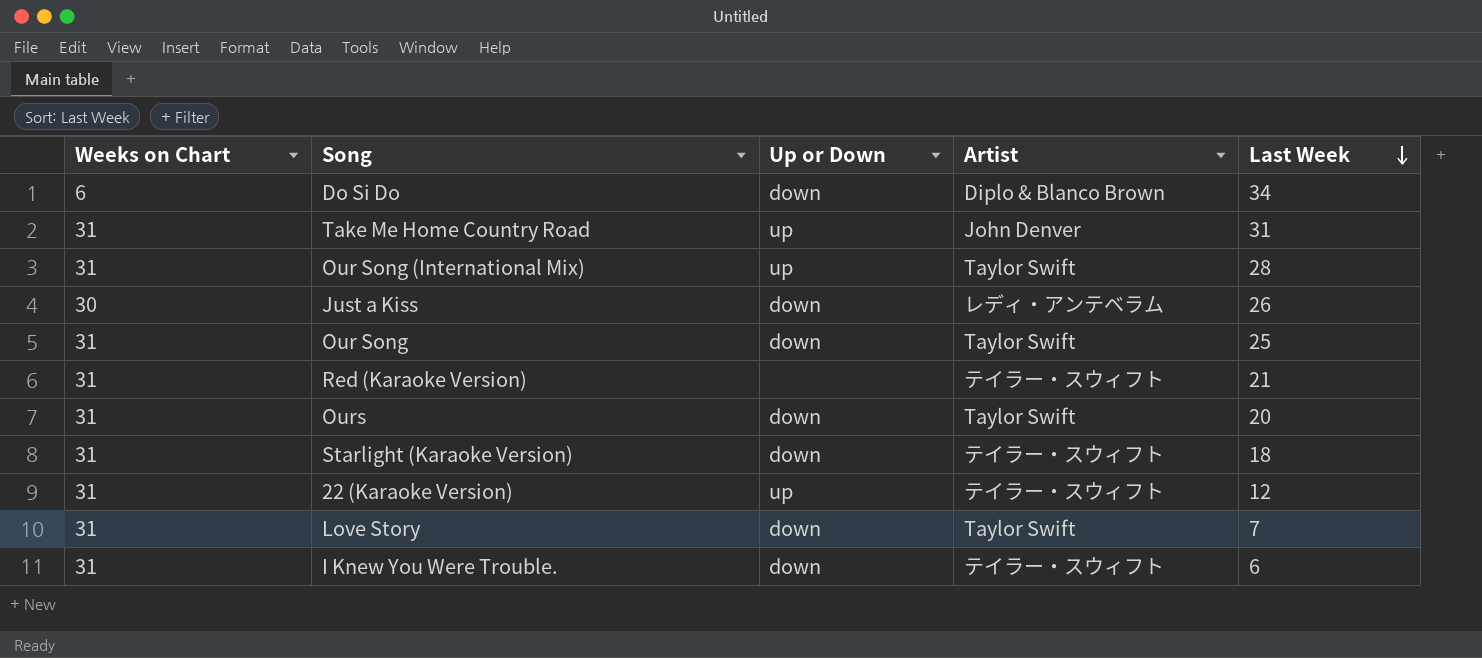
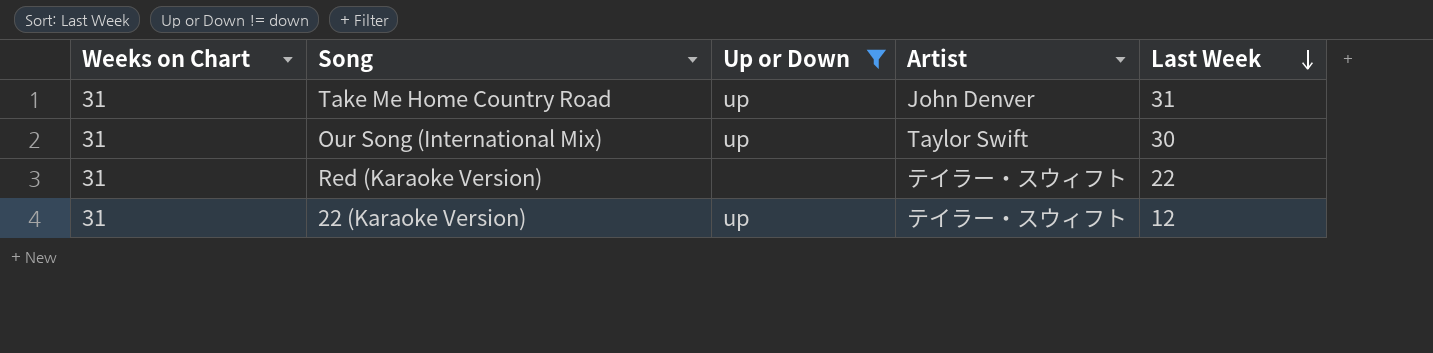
filter: none -> Up or Down != down
Our Song (International Mix) | Last Week: 28 -> 30
Red (Karaoke Version) | Last Week: 21 -> 22

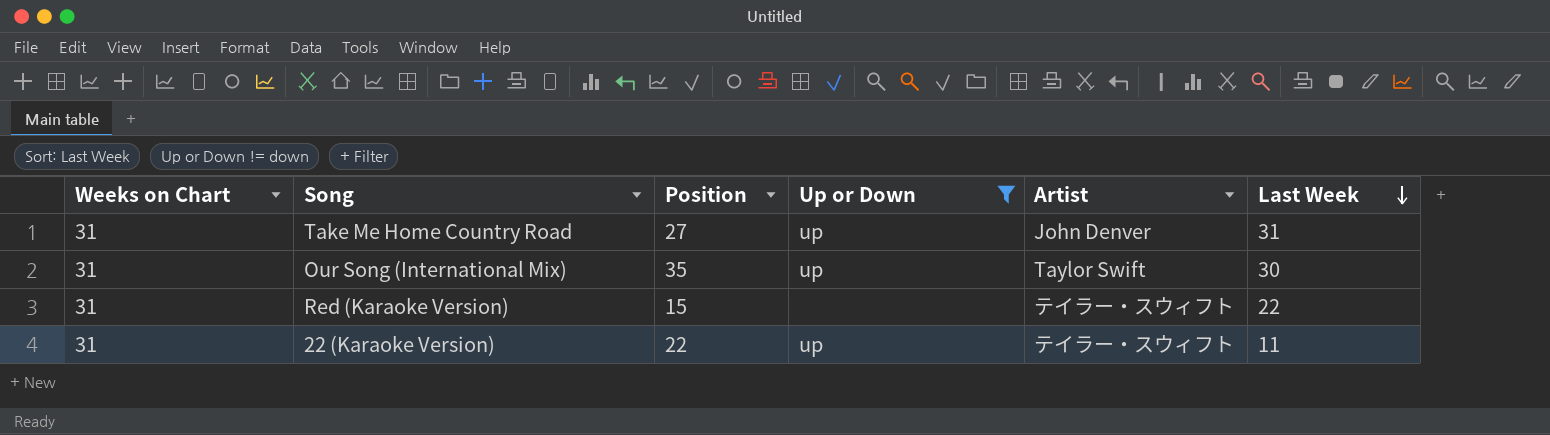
column Position | position: none -> 3
22 (Karaoke Version) | Last Week: 12 -> 11

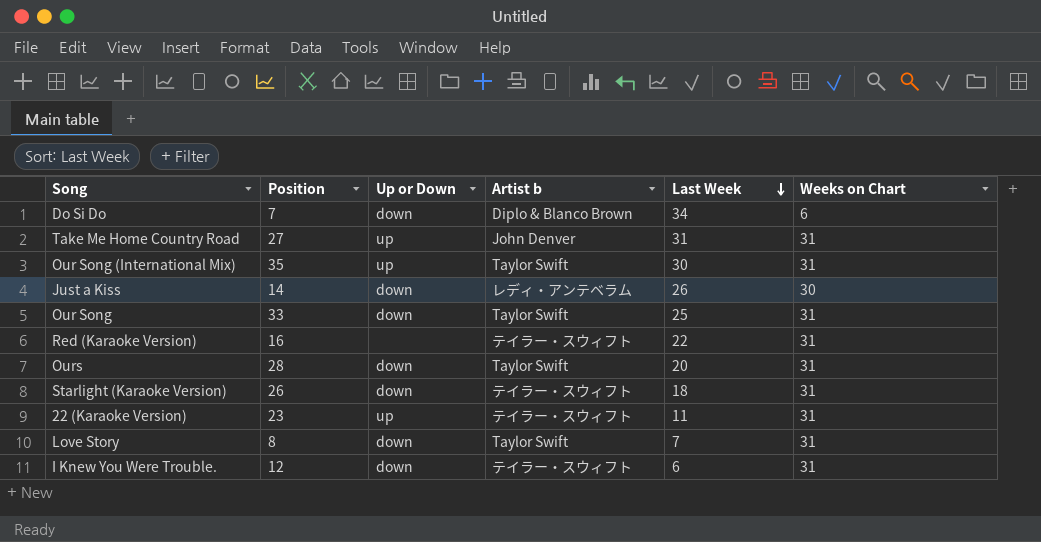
filter: Up or Down != down -> none
column name: Artist -> Artist b
column Weeks on Chart | position: 1 -> 6
Red (Karaoke Version) | Position: 15 -> 16
22 (Karaoke Version) | Position: 22 -> 23

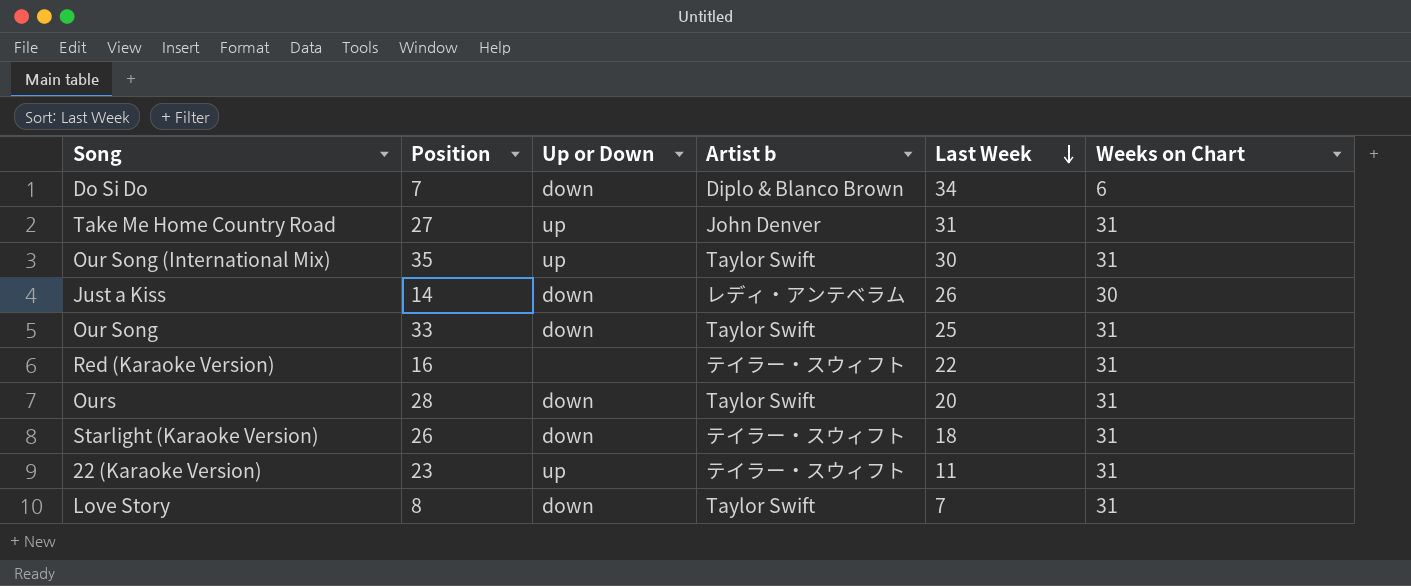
row I Knew You Were Trouble.: 12 | down | テイラー・スウィフト | 6 | 31 -> none

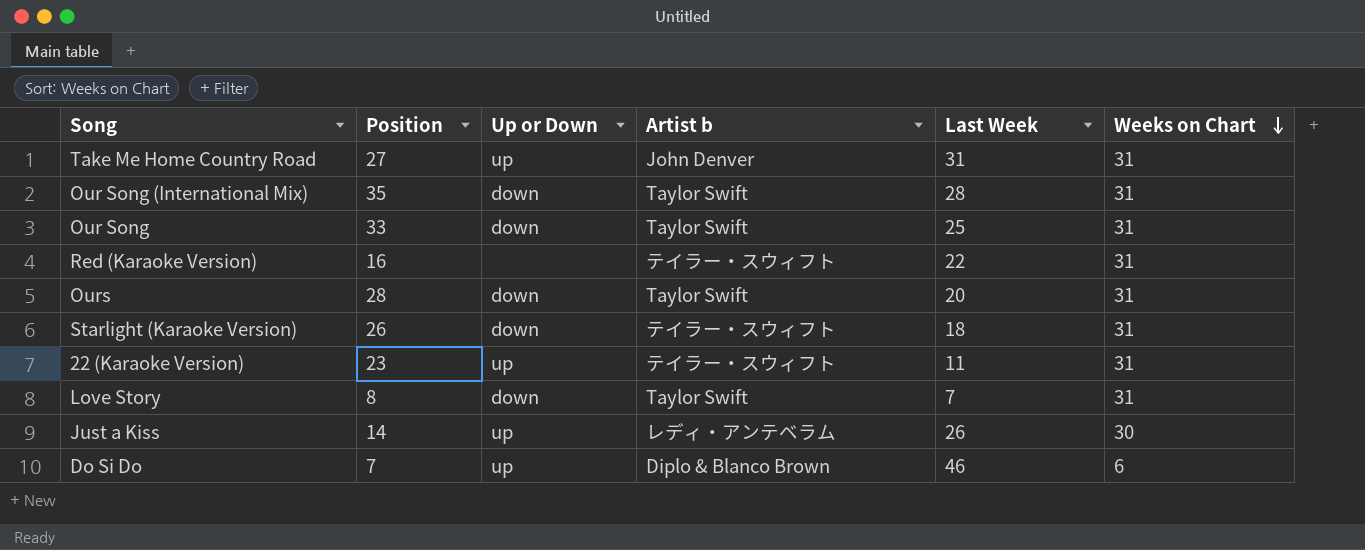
row order: Last Week descending -> Weeks on Chart descending
Our Song (International Mix) | Up or Down: up -> down
Our Song (International Mix) | Last Week: 30 -> 28
Just a Kiss | Up or Down: down -> up
Do Si Do | Up or Down: down -> up
Do Si Do | Last Week: 34 -> 46

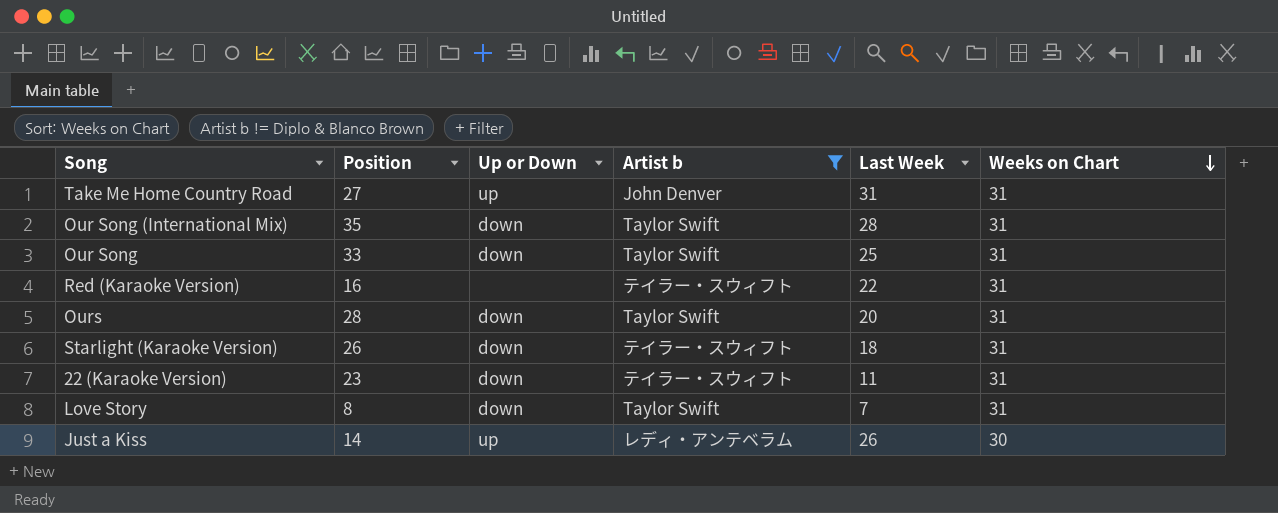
filter: none -> Artist b != Diplo & Blanco Brown
22 (Karaoke Version) | Up or Down: up -> down

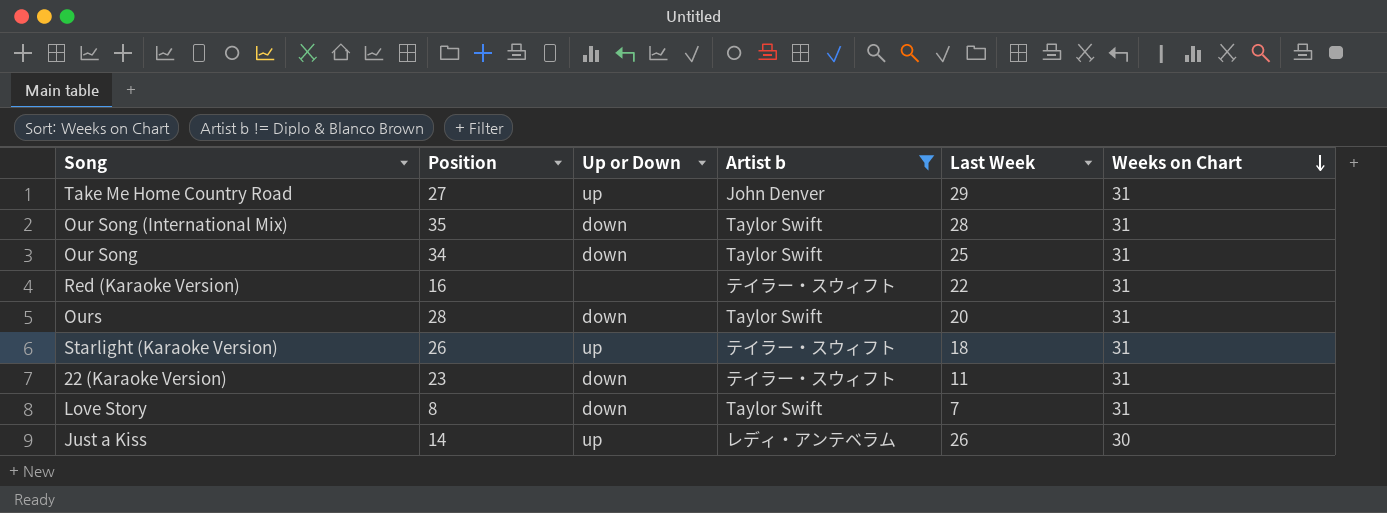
Take Me Home Country Road | Last Week: 31 -> 29
Our Song | Position: 33 -> 34
Starlight (Karaoke Version) | Up or Down: down -> up

